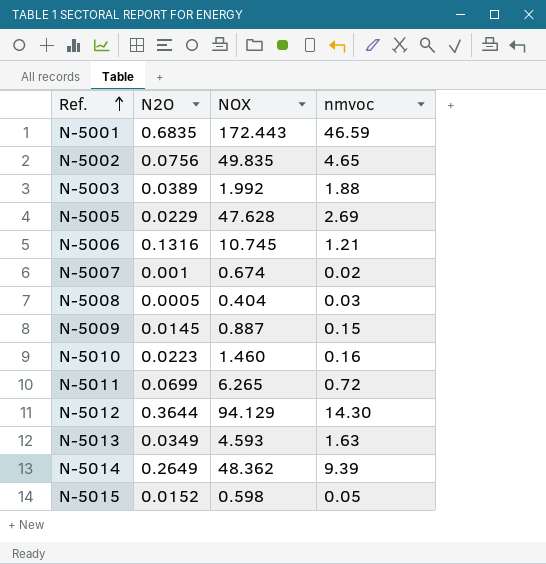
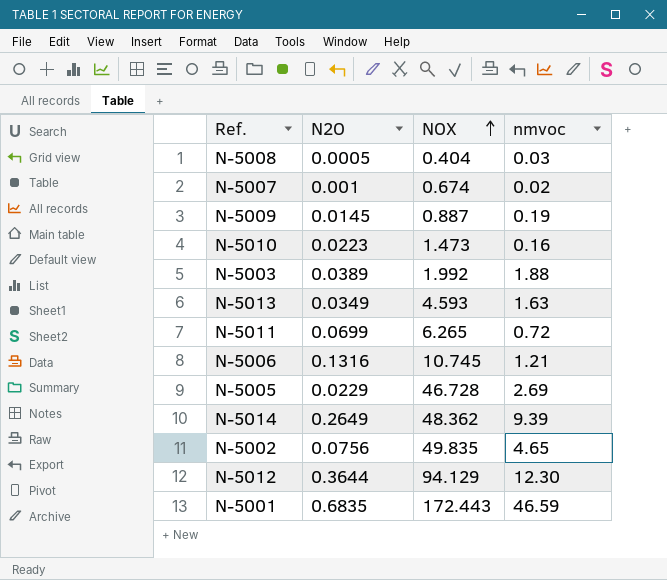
row order: Ref. ascending -> NOX ascending
row N-5015: 0.0152 | 0.598 | 0.05 -> none
N-5009 | nmvoc: 0.15 -> 0.19
N-5010 | NOX: 1.460 -> 1.473
N-5005 | NOX: 47.628 -> 46.728
N-5012 | nmvoc: 14.30 -> 12.30

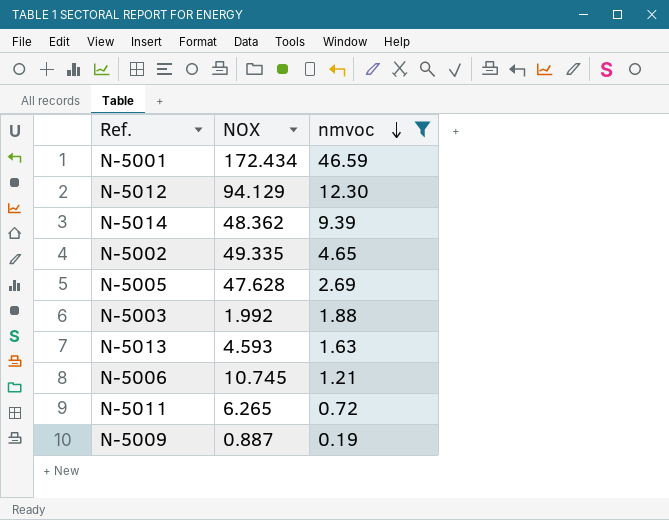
filter: none -> nmvoc >= 0.19
row order: NOX ascending -> nmvoc descending
column N2O | position: 2 -> none
N-5001 | NOX: 172.443 -> 172.434
N-5002 | NOX: 49.835 -> 49.335
N-5005 | NOX: 46.728 -> 47.628

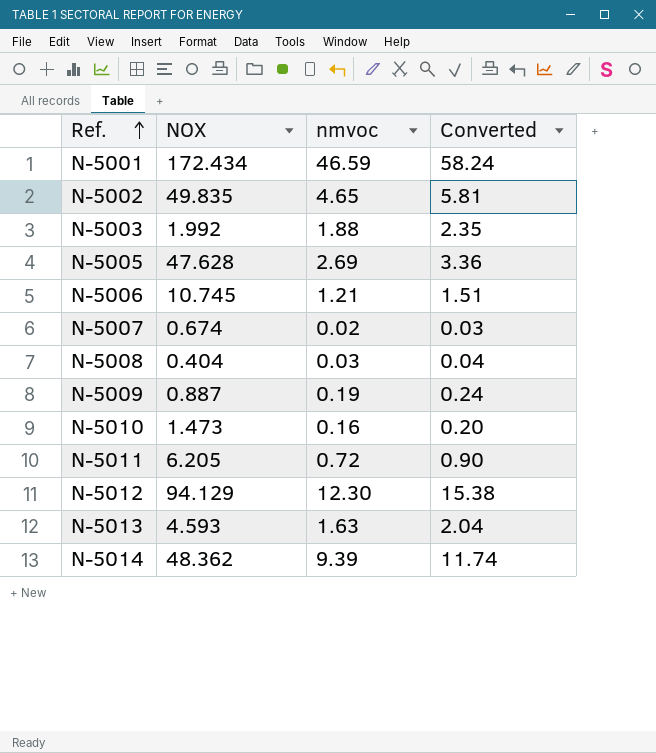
filter: nmvoc >= 0.19 -> none
row order: nmvoc descending -> Ref. ascending
column Converted | formula: none -> [nmvoc] * 1.25
N-5002 | NOX: 49.335 -> 49.835
N-5011 | NOX: 6.265 -> 6.205

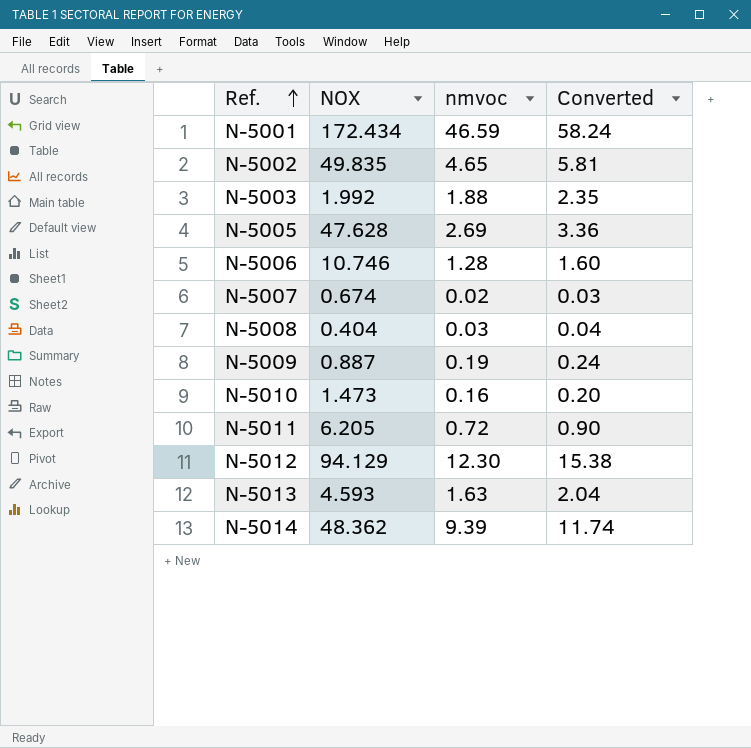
N-5006 | NOX: 10.745 -> 10.746
N-5006 | nmvoc: 1.21 -> 1.28
N-5006 | Converted: 1.51 -> 1.60

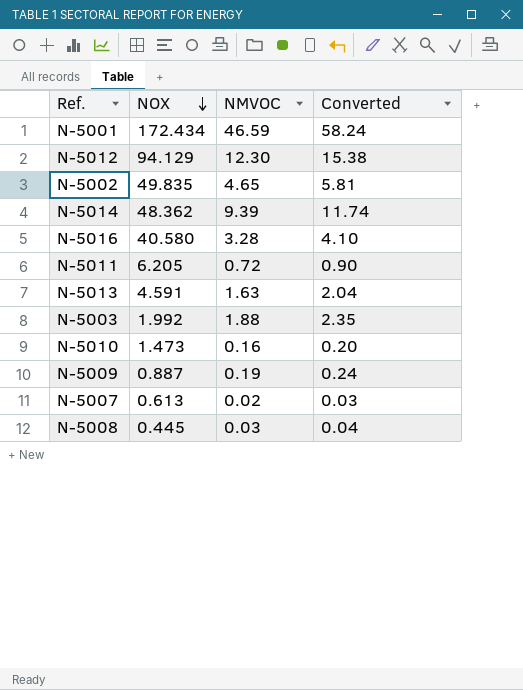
row order: Ref. ascending -> NOX descending
column name: nmvoc -> NMVOC
row N-5005: 47.628 | 2.69 | 3.36 -> none
row N-5006: 10.746 | 1.28 | 1.60 -> none
row N-5016: none -> 40.580 | 3.28 | 4.10
N-5013 | NOX: 4.593 -> 4.591
N-5007 | NOX: 0.674 -> 0.613
N-5008 | NOX: 0.404 -> 0.445

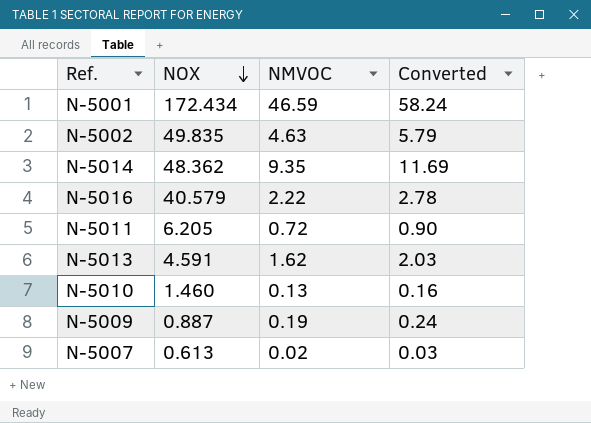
row N-5012: 94.129 | 12.30 | 15.38 -> none
row N-5003: 1.992 | 1.88 | 2.35 -> none
row N-5008: 0.445 | 0.03 | 0.04 -> none
N-5002 | NMVOC: 4.65 -> 4.63
N-5002 | Converted: 5.81 -> 5.79
N-5014 | NMVOC: 9.39 -> 9.35
N-5014 | Converted: 11.74 -> 11.69
N-5016 | NOX: 40.580 -> 40.579
N-5016 | NMVOC: 3.28 -> 2.22
N-5016 | Converted: 4.10 -> 2.78
N-5013 | NMVOC: 1.63 -> 1.62
N-5013 | Converted: 2.04 -> 2.03
N-5010 | NOX: 1.473 -> 1.460
N-5010 | NMVOC: 0.16 -> 0.13
N-5010 | Converted: 0.20 -> 0.16

